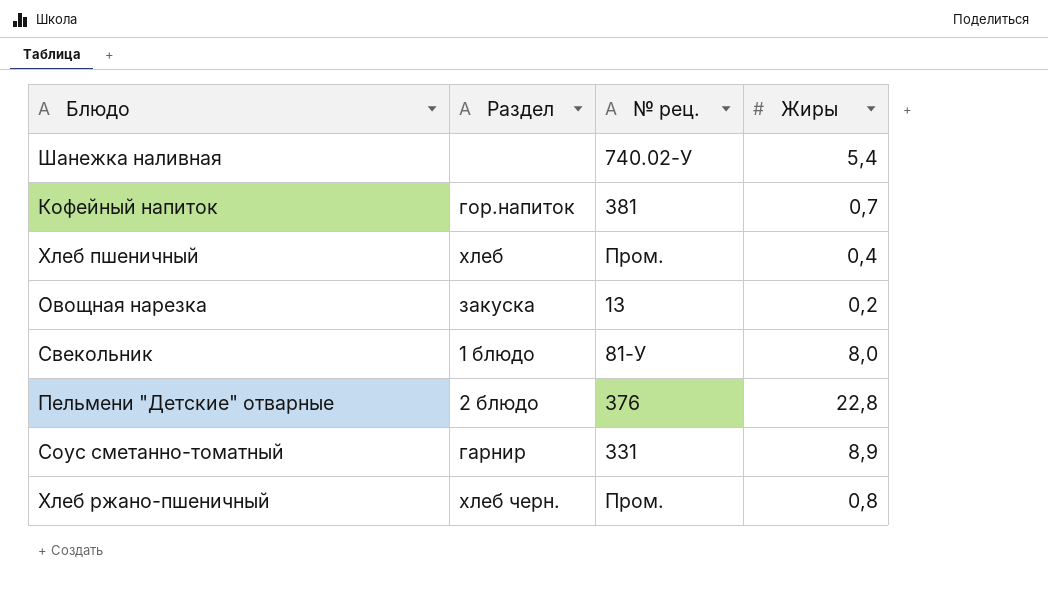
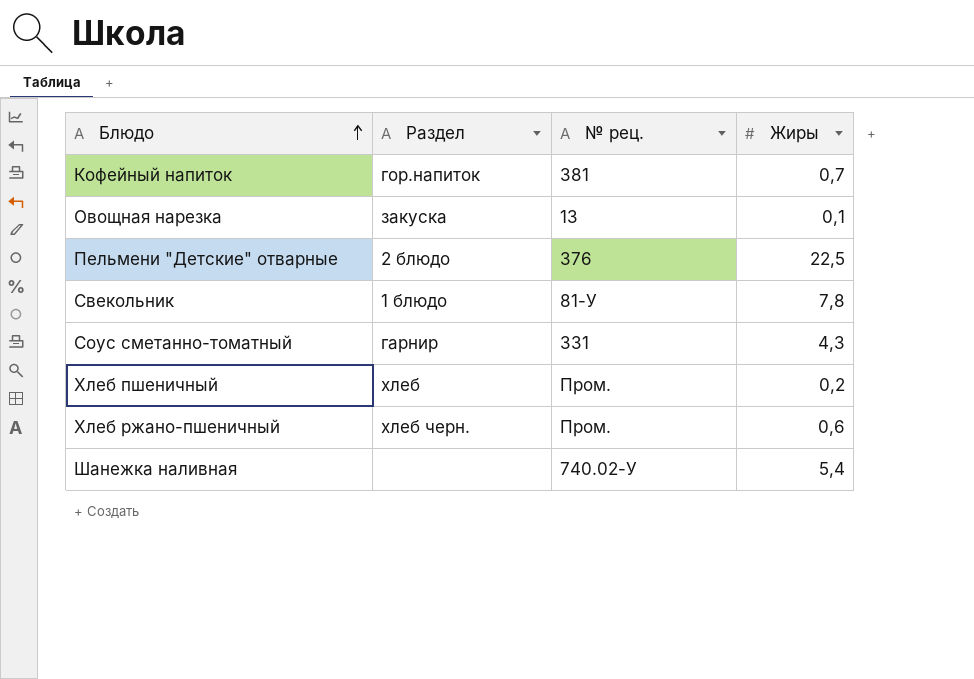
row order: none -> Блюдо ascending
Овощная нарезка | Жиры: 0,2 -> 0,1
Пельмени "Детские" отварные | Жиры: 22,8 -> 22,5
Свекольник | Жиры: 8,0 -> 7,8
Соус сметанно-томатный | Жиры: 8,9 -> 4,3
Хлеб пшеничный | Жиры: 0,4 -> 0,2
Хлеб ржано-пшеничный | Жиры: 0,8 -> 0,6

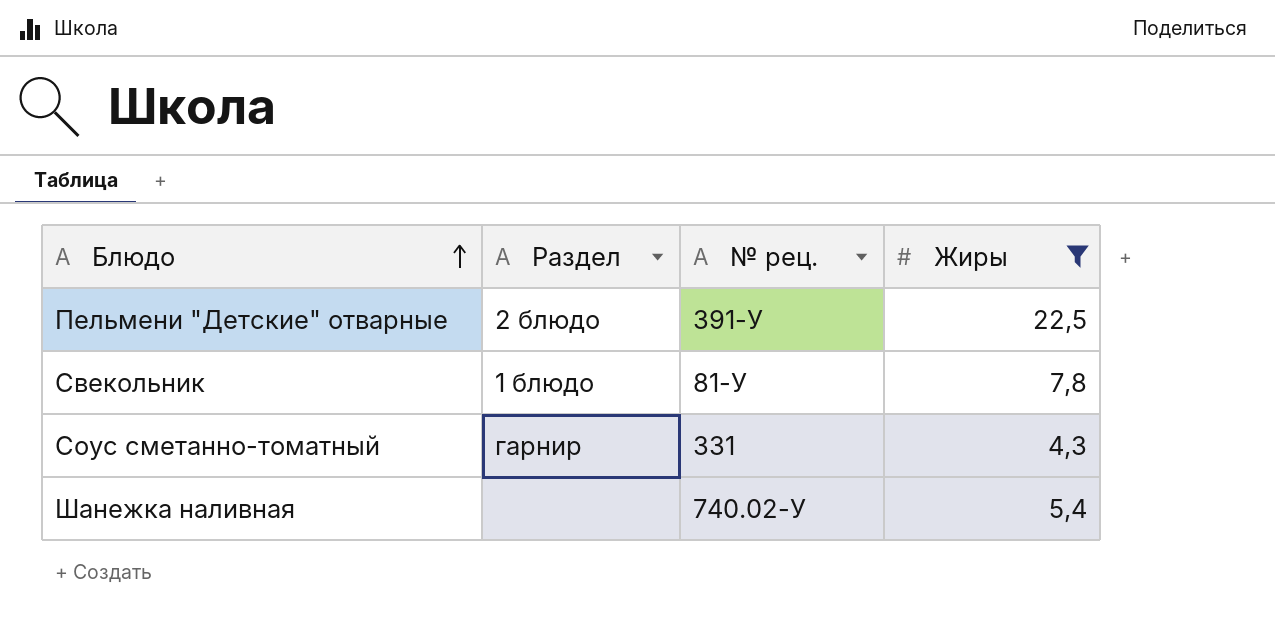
filter: none -> Жиры >= 4,3
Пельмени "Детские" отварные | № рец.: 376 -> 391-У

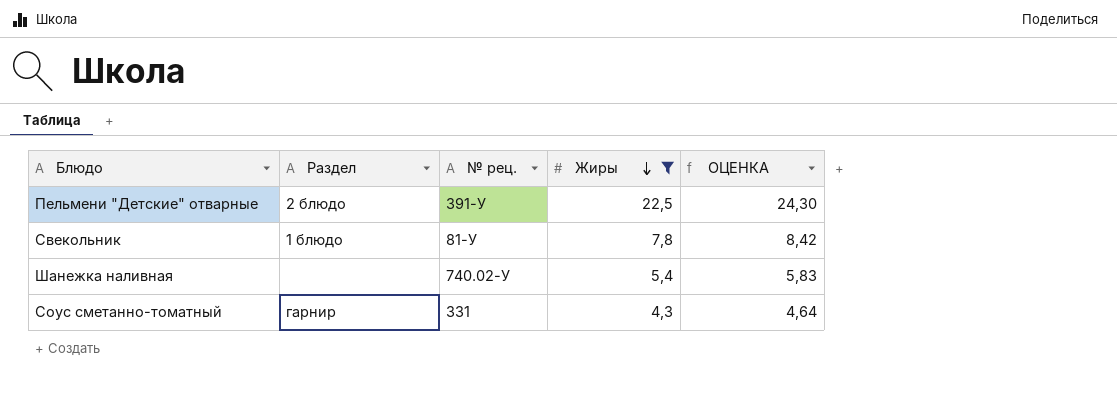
row order: Блюдо ascending -> Жиры descending
column ОЦЕНКА | formula: none -> [Жиры] * 1,08

